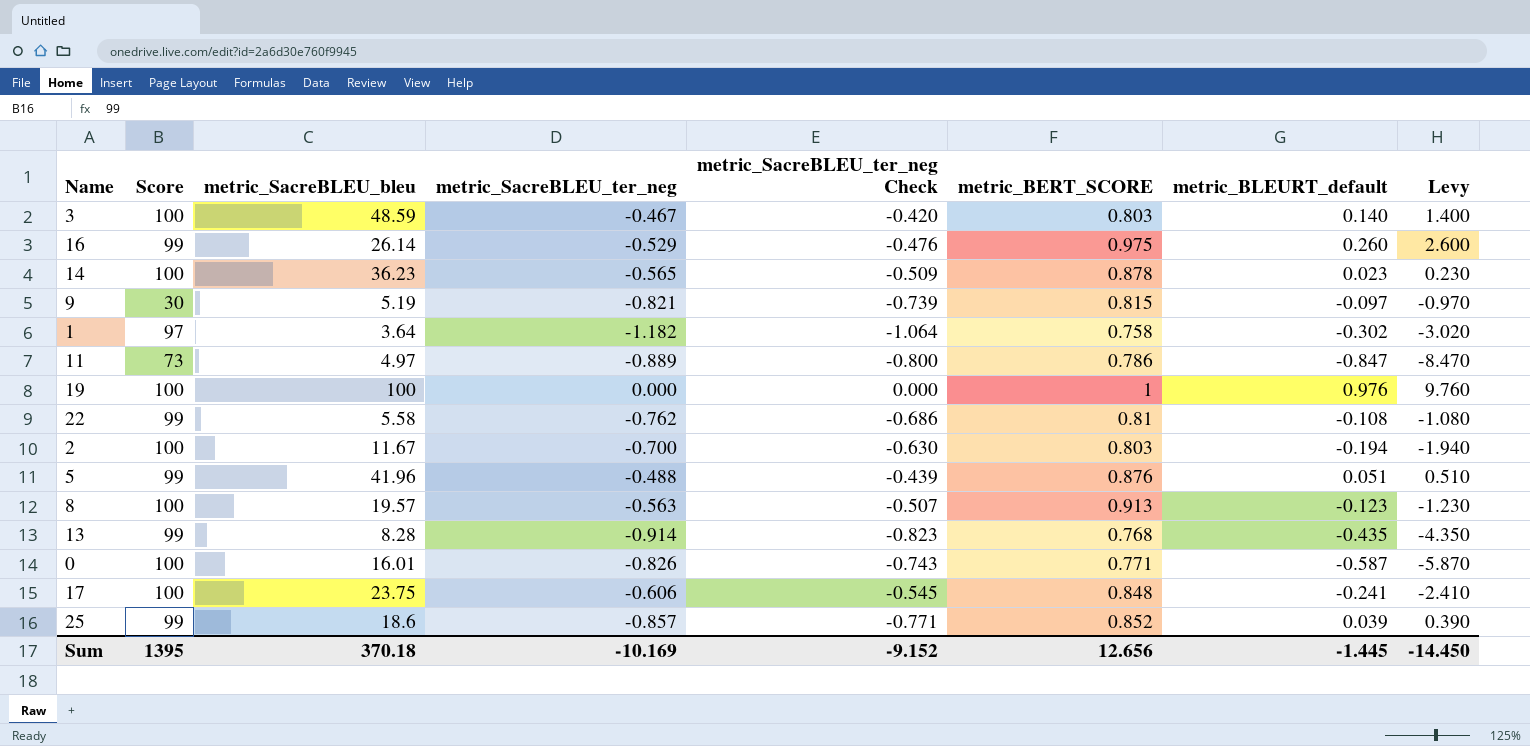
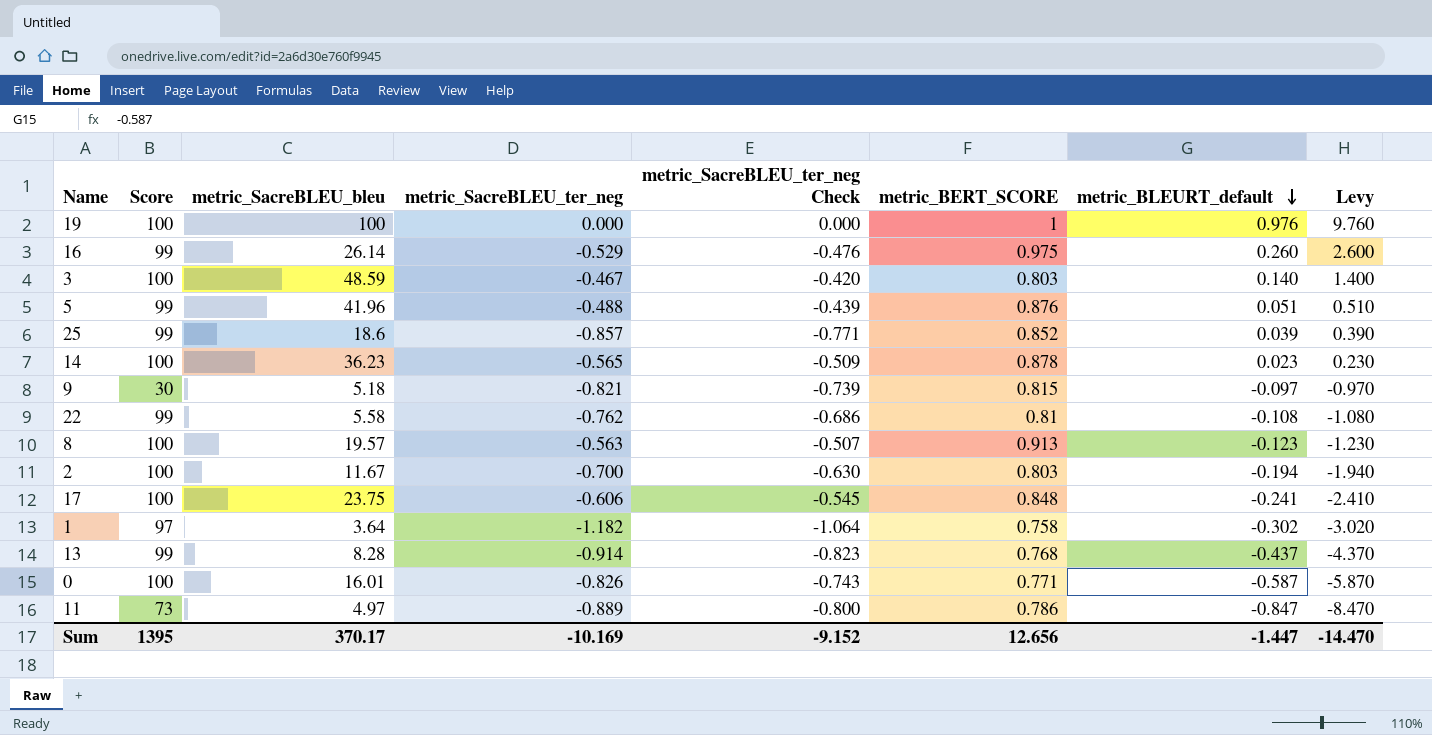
row order: none -> metric_BLEURT_default descending
9 | metric_SacreBLEU_bleu: 5.19 -> 5.18
13 | metric_BLEURT_default: -0.435 -> -0.437
13 | Levy: -4.350 -> -4.370
Sum | metric_SacreBLEU_bleu: 370.18 -> 370.17
Sum | metric_BLEURT_default: -1.445 -> -1.447
Sum | Levy: -14.450 -> -14.470

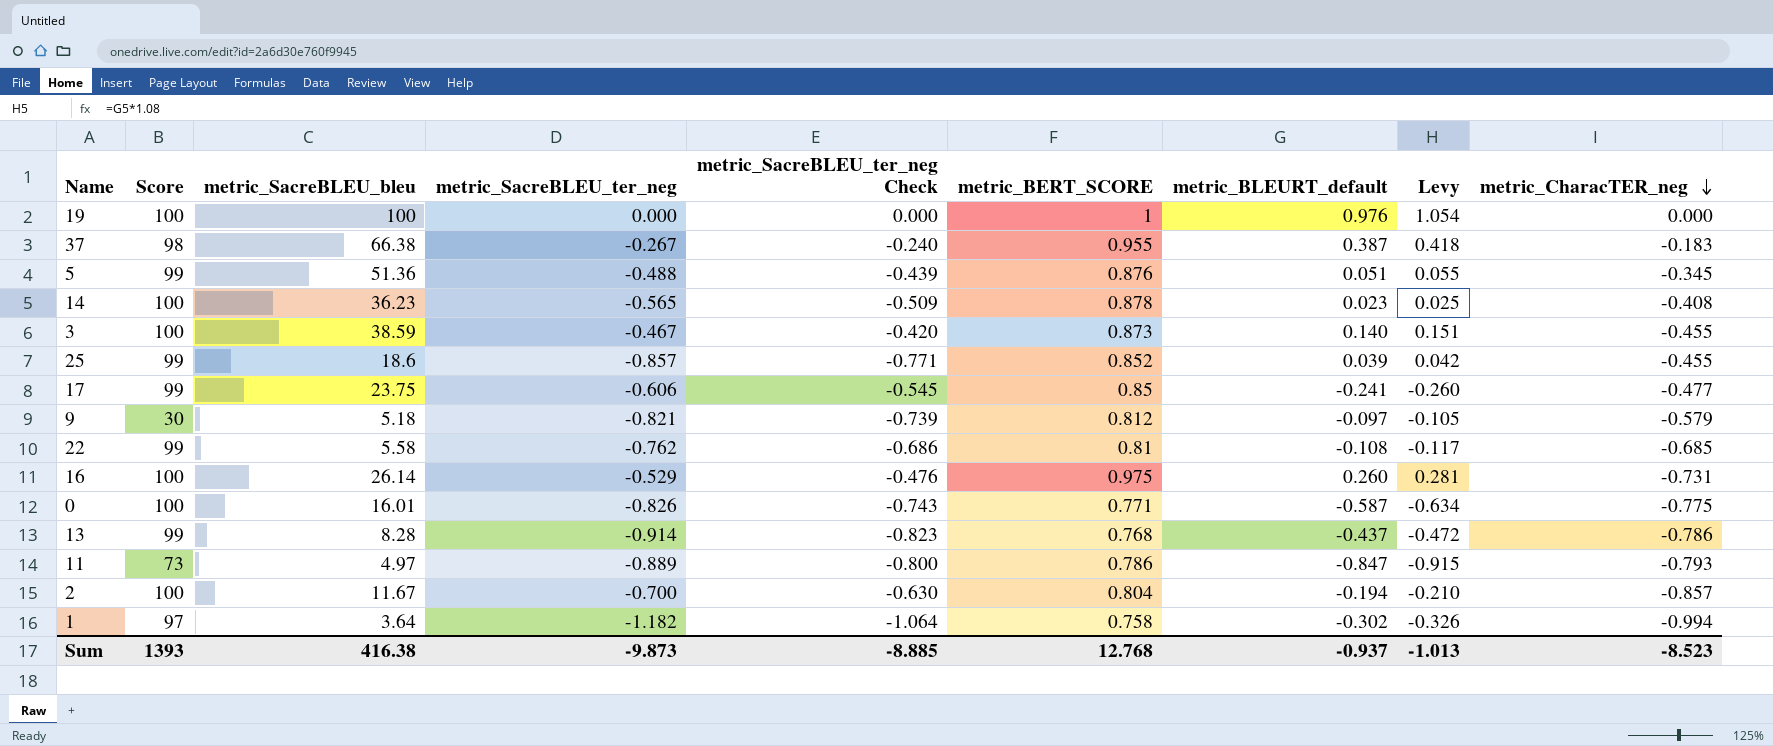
row order: metric_BLEURT_default descending -> metric_CharacTER_neg descending
column Levy | formula: [metric_BLEURT_default] * 10 -> [metric_BLEURT_default] * 1.08
column metric_CharacTER_neg | position: none -> 9
row 8: 100 | 19.57 | -0.563 | -0.507 | 0.913 | -0.123 | -1.230 -> none
row 37: none -> 98 | 66.38 | -0.267 | -0.240 | 0.955 | 0.387 | 0.418 | -0.183
5 | metric_SacreBLEU_bleu: 41.96 -> 51.36
3 | metric_SacreBLEU_bleu: 48.59 -> 38.59
3 | metric_BERT_SCORE: 0.803 -> 0.873
17 | Score: 100 -> 99
17 | metric_BERT_SCORE: 0.848 -> 0.85
9 | metric_BERT_SCORE: 0.815 -> 0.812
16 | Score: 99 -> 100
2 | metric_BERT_SCORE: 0.803 -> 0.804
Sum | Score: 1395 -> 1393
Sum | metric_SacreBLEU_bleu: 370.17 -> 416.38
Sum | metric_SacreBLEU_ter_neg: -10.169 -> -9.873
Sum | metric_SacreBLEU_ter_neg Check: -9.152 -> -8.885
Sum | metric_BERT_SCORE: 12.656 -> 12.768
Sum | metric_BLEURT_default: -1.447 -> -0.937
Sum | Levy: -14.470 -> -1.013

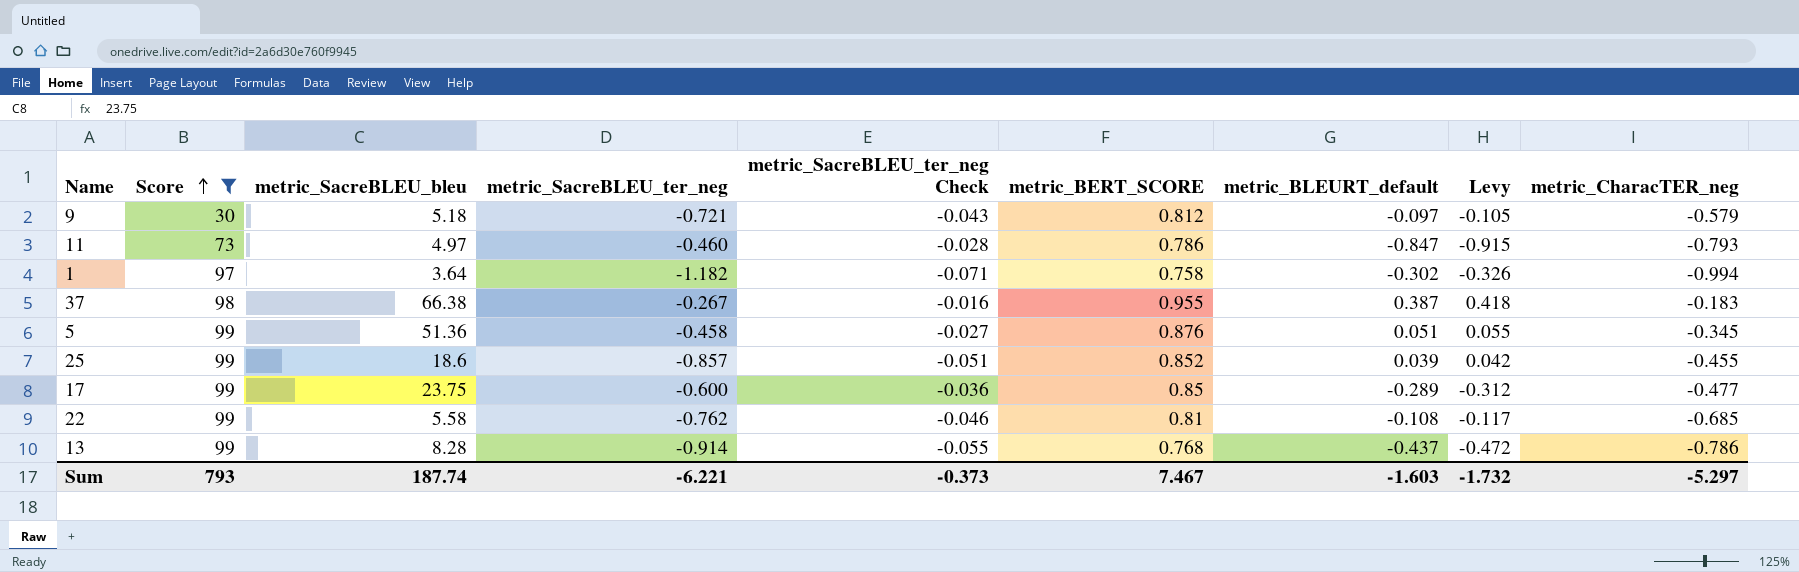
filter: none -> Score != 100
row order: metric_CharacTER_neg descending -> Score ascending
column metric_SacreBLEU_ter_neg Check | formula: [metric_SacreBLEU_ter_neg] * 0.9 -> [metric_SacreBLEU_ter_neg] * 0.06
9 | metric_SacreBLEU_ter_neg: -0.821 -> -0.721
11 | metric_SacreBLEU_ter_neg: -0.889 -> -0.460
5 | metric_SacreBLEU_ter_neg: -0.488 -> -0.458
17 | metric_SacreBLEU_ter_neg: -0.606 -> -0.600
17 | metric_BLEURT_default: -0.241 -> -0.289
17 | Levy: -0.260 -> -0.312
Sum | Score: 1393 -> 793
Sum | metric_SacreBLEU_bleu: 416.38 -> 187.74
Sum | metric_SacreBLEU_ter_neg: -9.873 -> -6.221
Sum | metric_SacreBLEU_ter_neg Check: -8.885 -> -0.373
Sum | metric_BERT_SCORE: 12.768 -> 7.467
Sum | metric_BLEURT_default: -0.937 -> -1.603
Sum | Levy: -1.013 -> -1.732
Sum | metric_CharacTER_neg: -8.523 -> -5.297

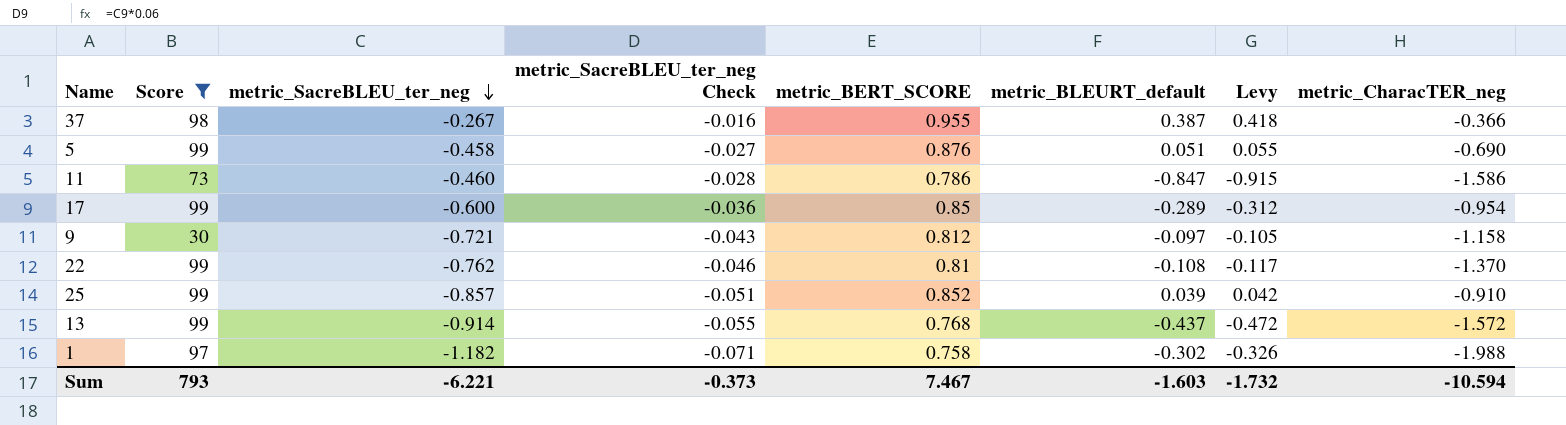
row order: Score ascending -> metric_SacreBLEU_ter_neg descending
column metric_SacreBLEU_bleu | position: 3 -> none
37 | metric_CharacTER_neg: -0.183 -> -0.366
5 | metric_CharacTER_neg: -0.345 -> -0.690
11 | metric_CharacTER_neg: -0.793 -> -1.586
17 | metric_CharacTER_neg: -0.477 -> -0.954
9 | metric_CharacTER_neg: -0.579 -> -1.158
22 | metric_CharacTER_neg: -0.685 -> -1.370
25 | metric_CharacTER_neg: -0.455 -> -0.910
13 | metric_CharacTER_neg: -0.786 -> -1.572
1 | metric_CharacTER_neg: -0.994 -> -1.988
Sum | metric_CharacTER_neg: -5.297 -> -10.594

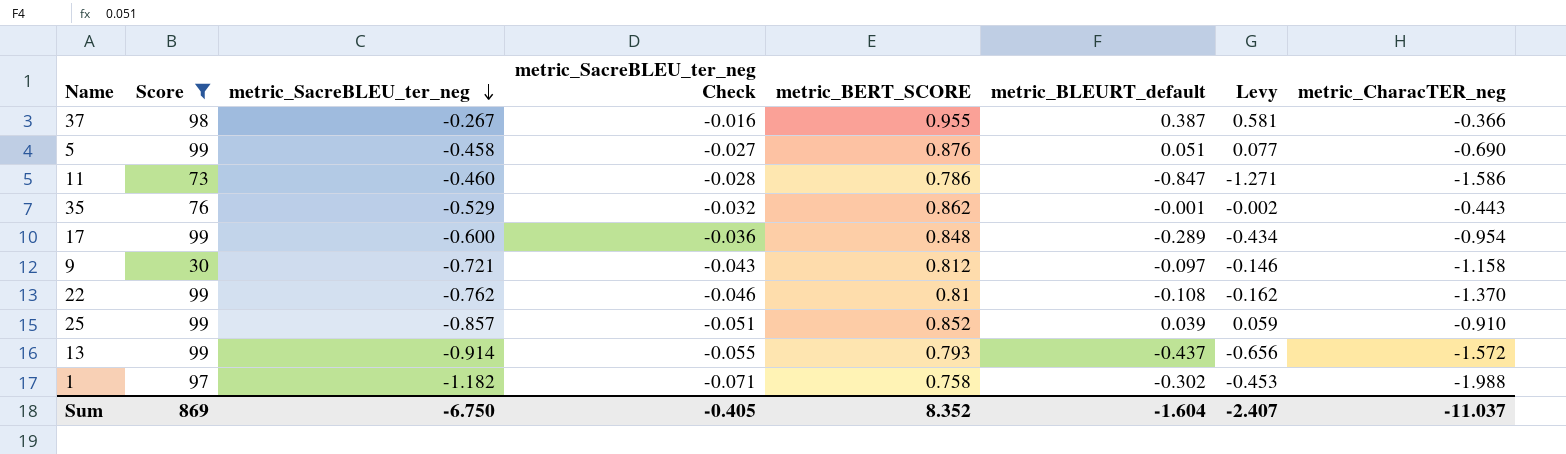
column Levy | formula: [metric_BLEURT_default] * 1.08 -> [metric_BLEURT_default] * 1.5
row 35: none -> 76 | -0.529 | -0.032 | 0.862 | -0.001 | -0.002 | -0.443
17 | metric_BERT_SCORE: 0.85 -> 0.848
13 | metric_BERT_SCORE: 0.768 -> 0.793
Sum | Score: 793 -> 869
Sum | metric_SacreBLEU_ter_neg: -6.221 -> -6.750
Sum | metric_SacreBLEU_ter_neg Check: -0.373 -> -0.405
Sum | metric_BERT_SCORE: 7.467 -> 8.352
Sum | metric_BLEURT_default: -1.603 -> -1.604
Sum | Levy: -1.732 -> -2.407
Sum | metric_CharacTER_neg: -10.594 -> -11.037

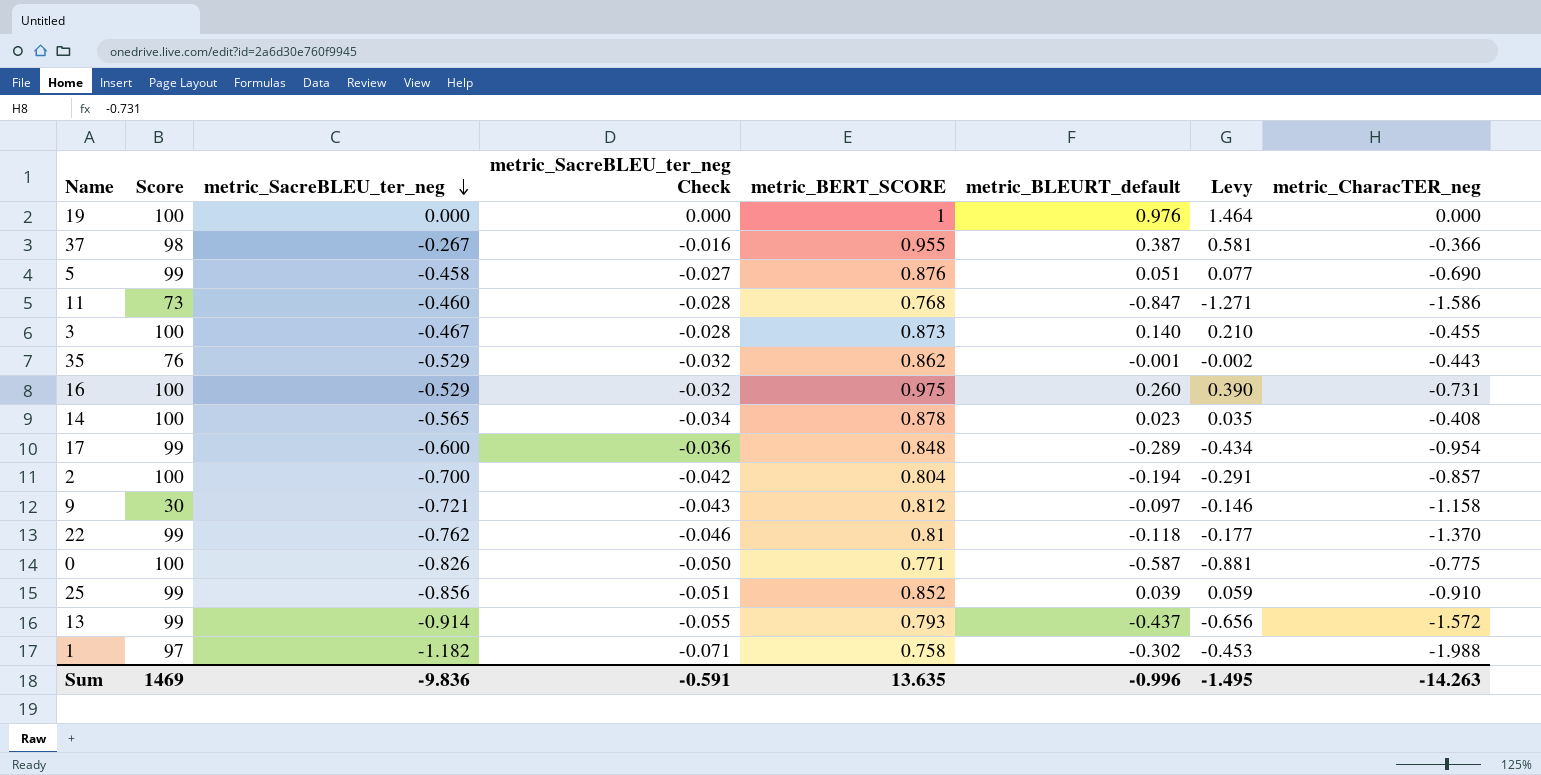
filter: Score != 100 -> none
11 | metric_BERT_SCORE: 0.786 -> 0.768
22 | metric_BLEURT_default: -0.108 -> -0.118
22 | Levy: -0.162 -> -0.177
25 | metric_SacreBLEU_ter_neg: -0.857 -> -0.856
Sum | Score: 869 -> 1469
Sum | metric_SacreBLEU_ter_neg: -6.750 -> -9.836
Sum | metric_SacreBLEU_ter_neg Check: -0.405 -> -0.591
Sum | metric_BERT_SCORE: 8.352 -> 13.635
Sum | metric_BLEURT_default: -1.604 -> -0.996
Sum | Levy: -2.407 -> -1.495
Sum | metric_CharacTER_neg: -11.037 -> -14.263

